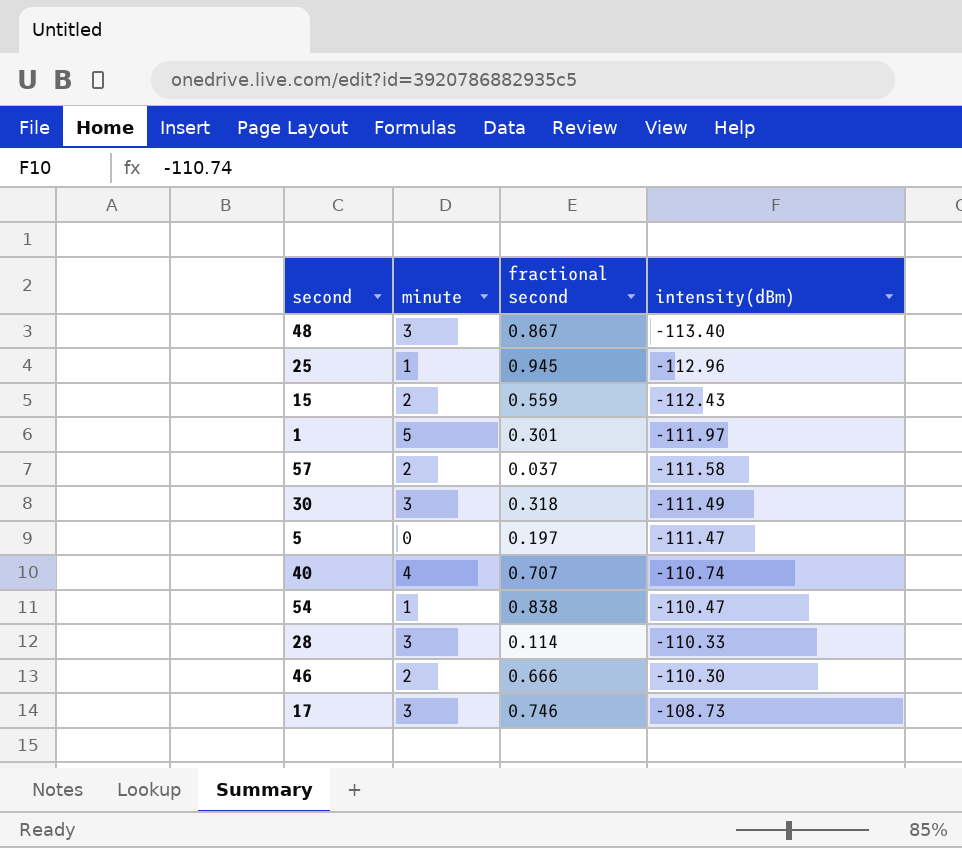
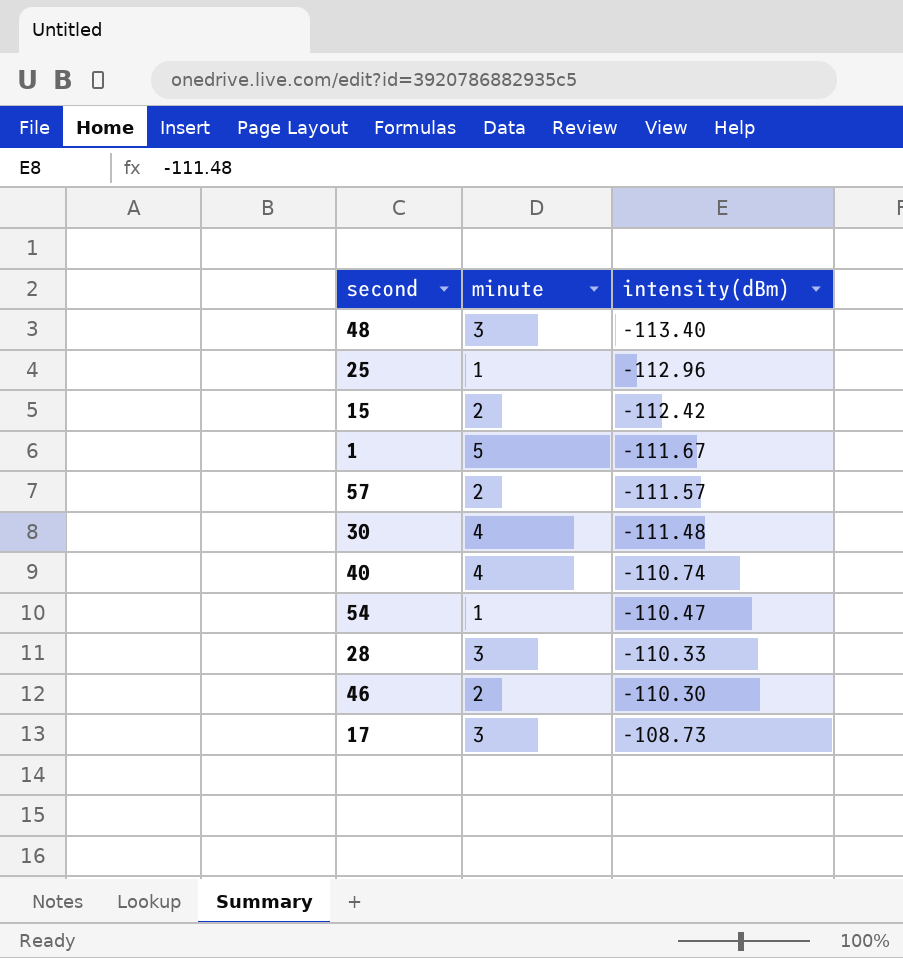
column fractional second | position: 3 -> none
row 5: 0 | 0.197 | -111.47 -> none
15 | intensity(dBm): -112.43 -> -112.42
1 | intensity(dBm): -111.97 -> -111.67
57 | intensity(dBm): -111.58 -> -111.57
30 | minute: 3 -> 4
30 | intensity(dBm): -111.49 -> -111.48

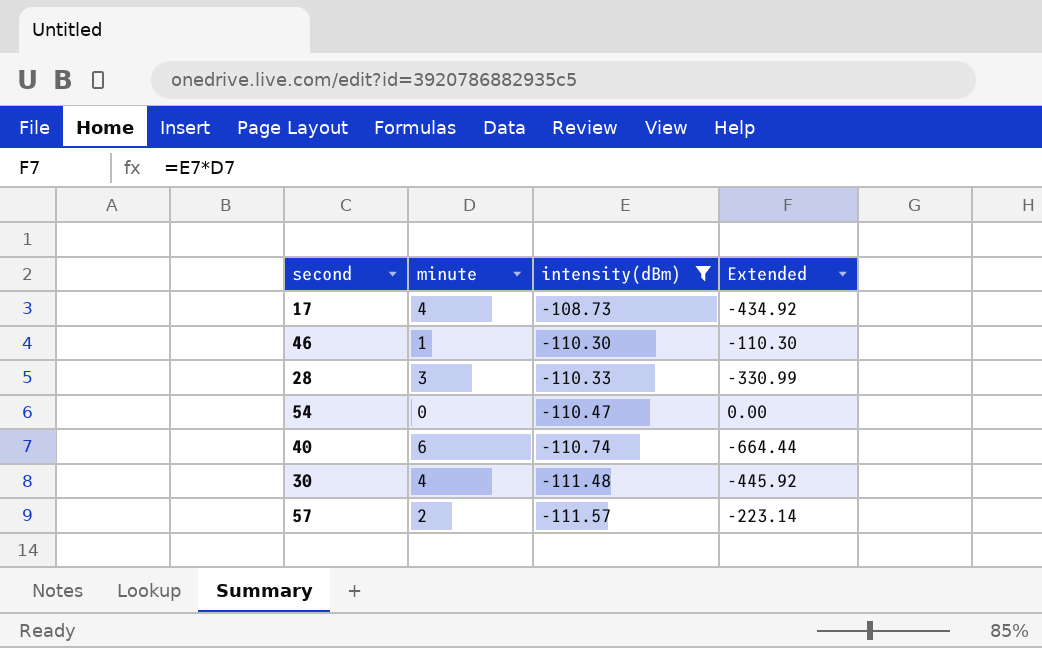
filter: none -> intensity(dBm) >= -111.57
row order: intensity(dBm) ascending -> intensity(dBm) descending
column Extended | formula: none -> [minute] * [intensity(dBm)]
17 | minute: 3 -> 4
46 | minute: 2 -> 1
54 | minute: 1 -> 0
40 | minute: 4 -> 6

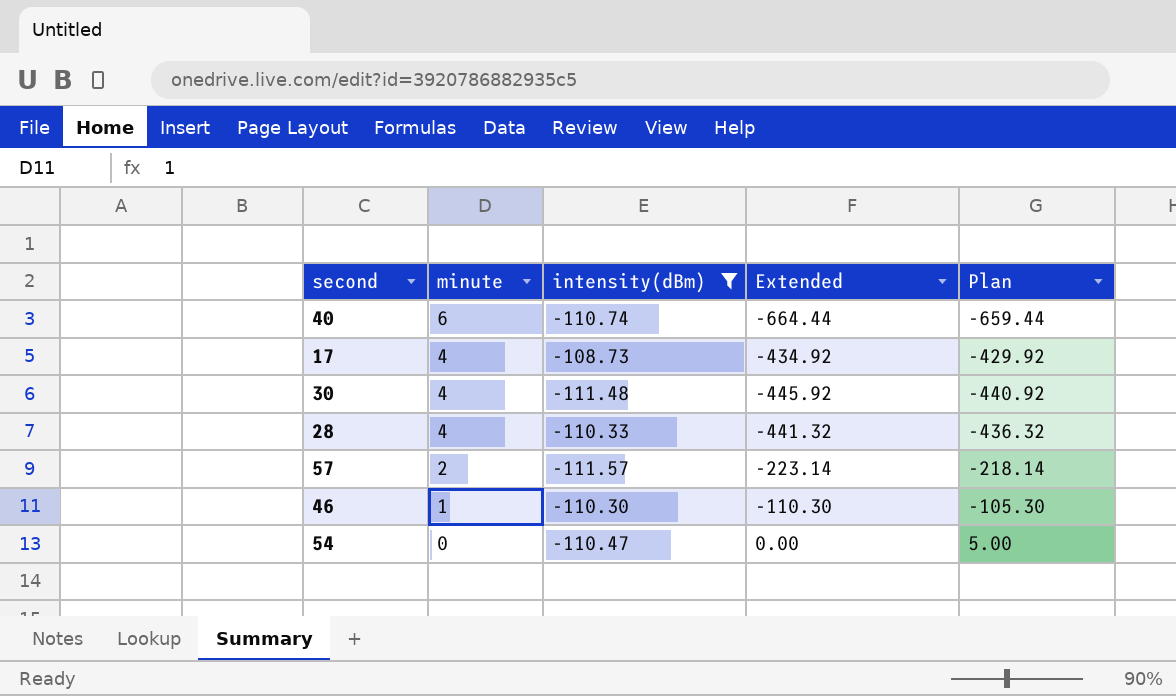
row order: intensity(dBm) descending -> minute descending
column Plan | formula: none -> [Extended] + 5
28 | minute: 3 -> 4
28 | Extended: -330.99 -> -441.32

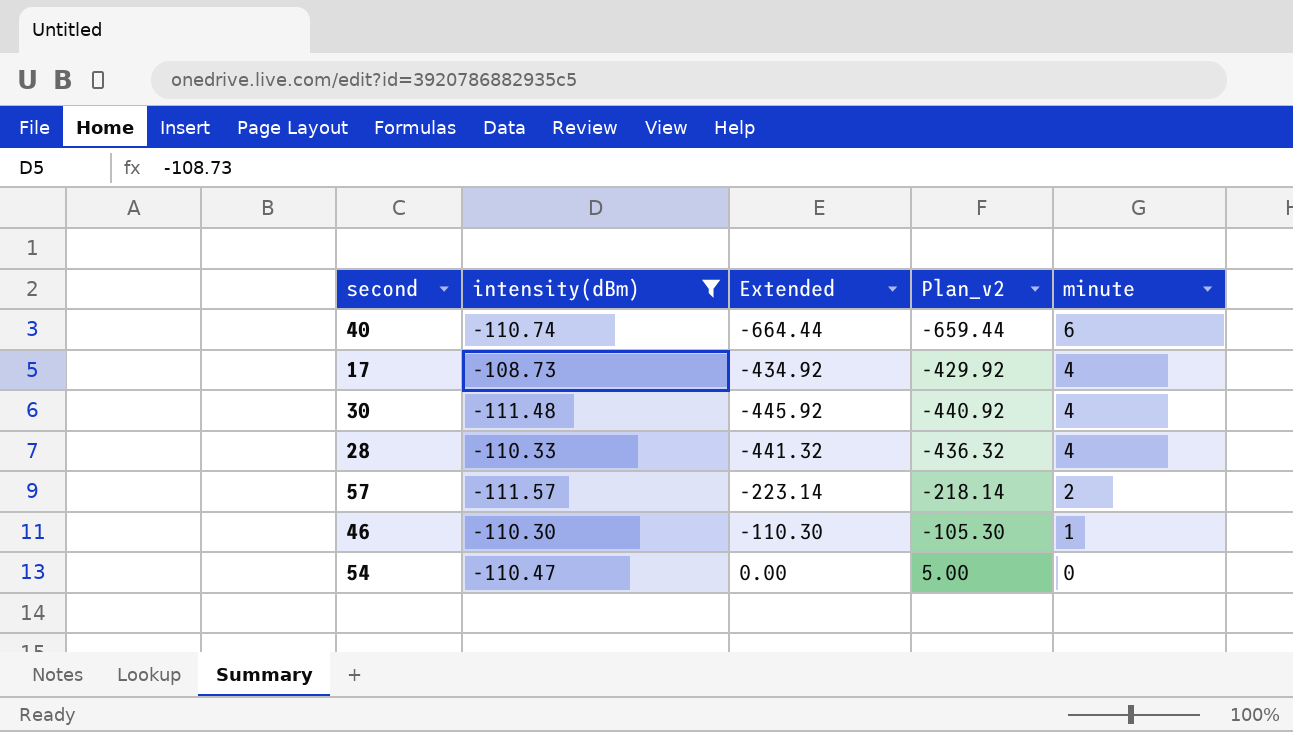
column name: Plan -> Plan_v2
column minute | position: 2 -> 5

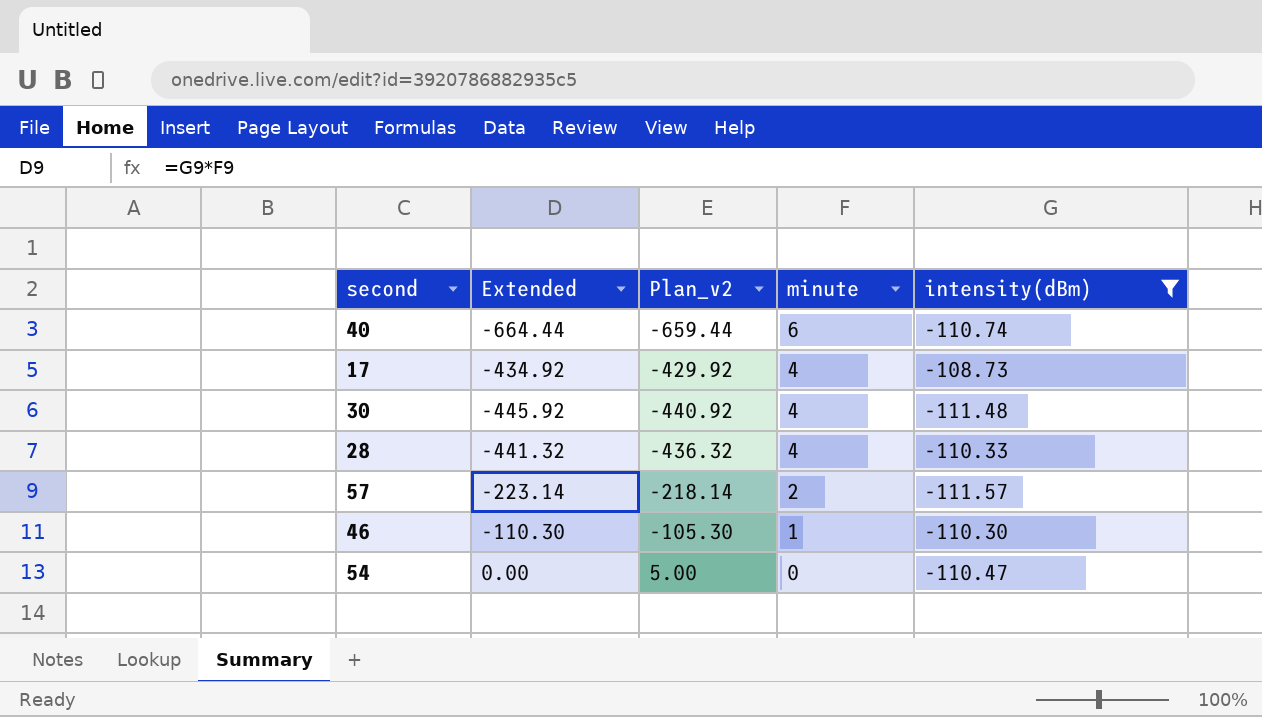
column intensity(dBm) | position: 2 -> 5

